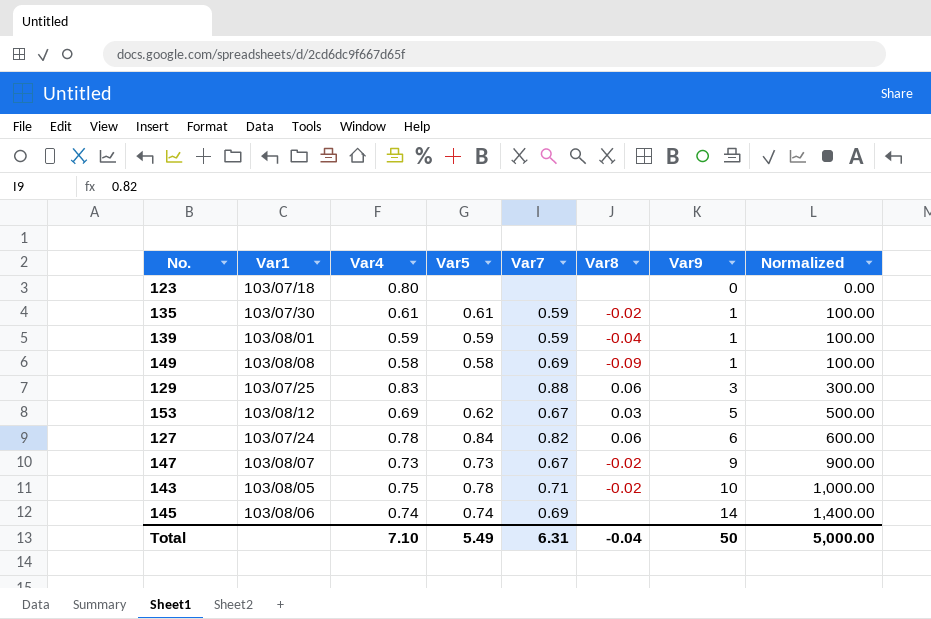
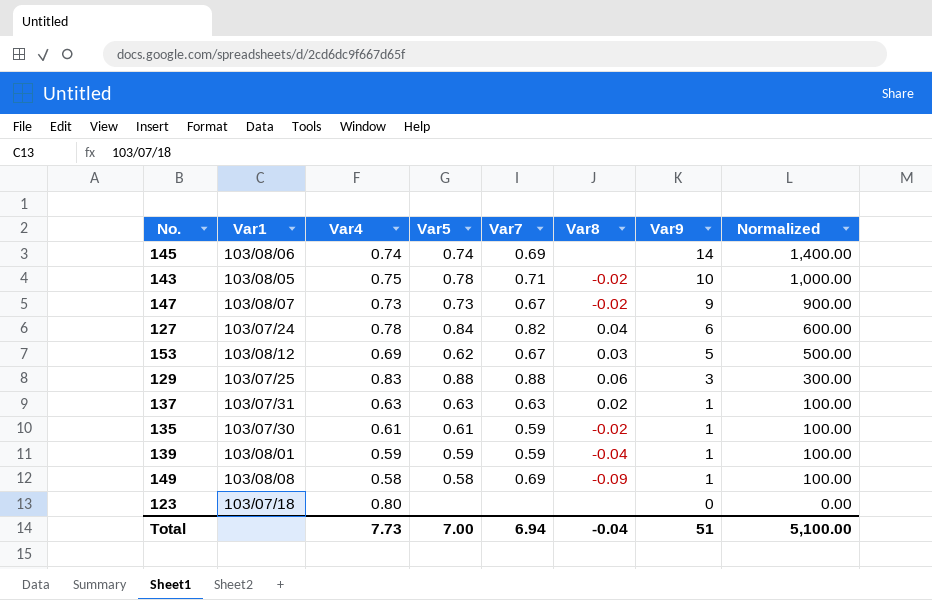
row order: Var9 ascending -> Var9 descending
127 | Var8: 0.06 -> 0.04
129 | Var5: none -> 0.88
row 137: none -> 103/07/31 | 0.63 | 0.63 | 0.63 | 0.02 | 1 | 100.00
Total | Var4: 7.10 -> 7.73
Total | Var5: 5.49 -> 7.00
Total | Var7: 6.31 -> 6.94
Total | Var9: 50 -> 51
Total | Normalized: 5,000.00 -> 5,100.00

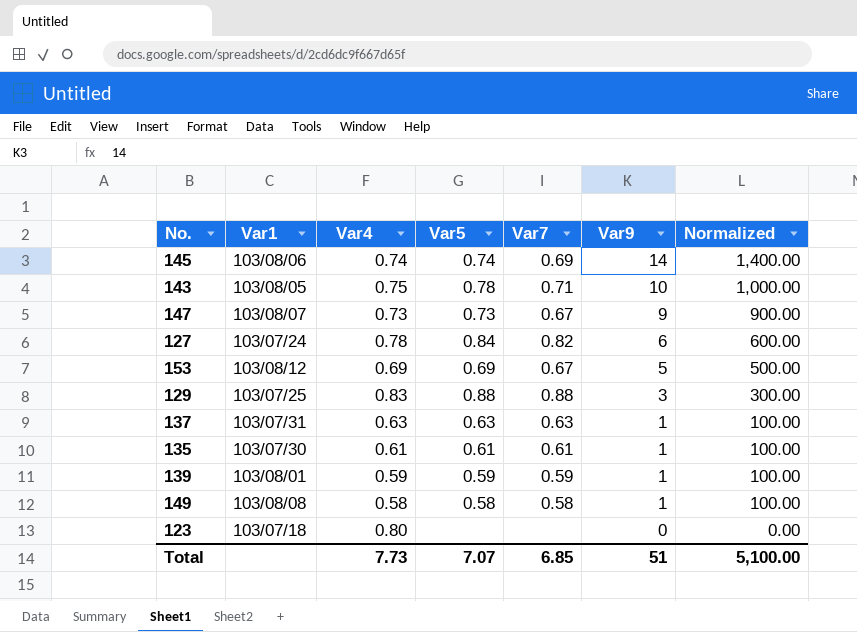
column Var8 | position: 6 -> none
153 | Var5: 0.62 -> 0.69
135 | Var7: 0.59 -> 0.61
149 | Var7: 0.69 -> 0.58
Total | Var5: 7.00 -> 7.07
Total | Var7: 6.94 -> 6.85

